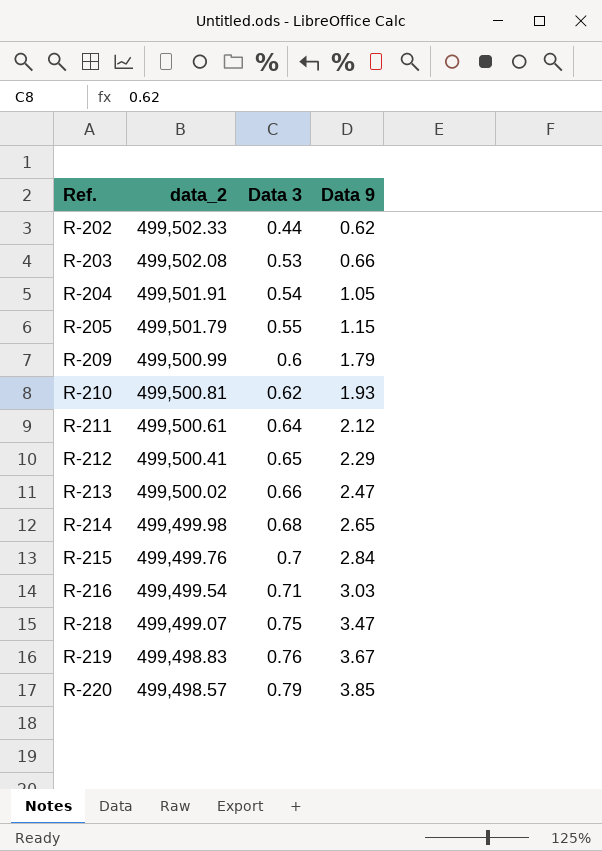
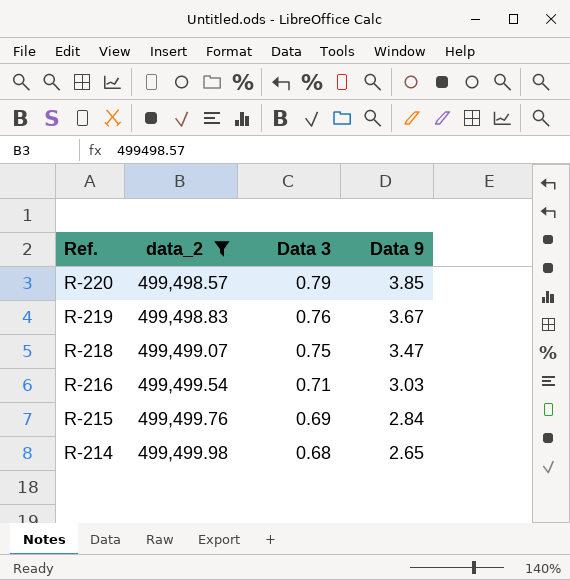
filter: none -> data_2 <= 499,499.98
row order: Ref. ascending -> Ref. descending
R-215 | Data 3: 0.7 -> 0.69

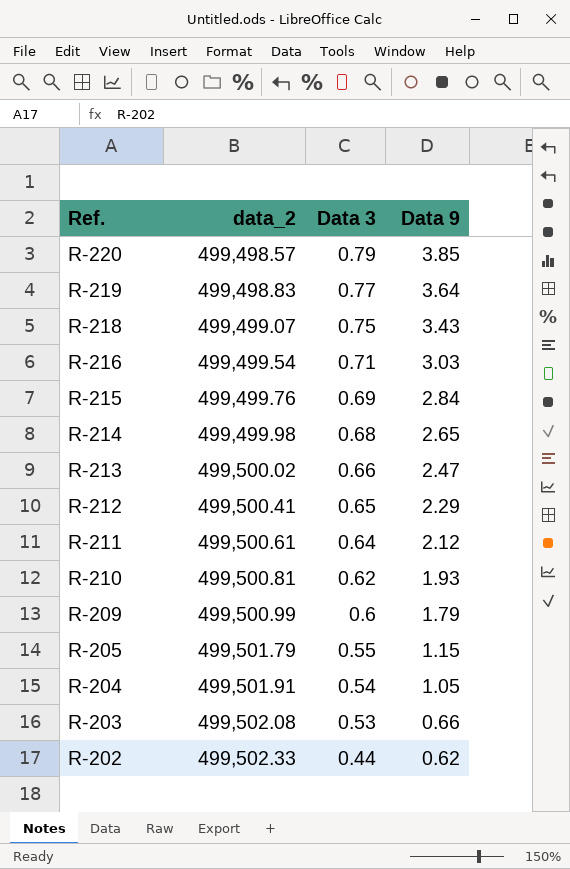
filter: data_2 <= 499,499.98 -> none
R-219 | Data 3: 0.76 -> 0.77
R-219 | Data 9: 3.67 -> 3.64
R-218 | Data 9: 3.47 -> 3.43

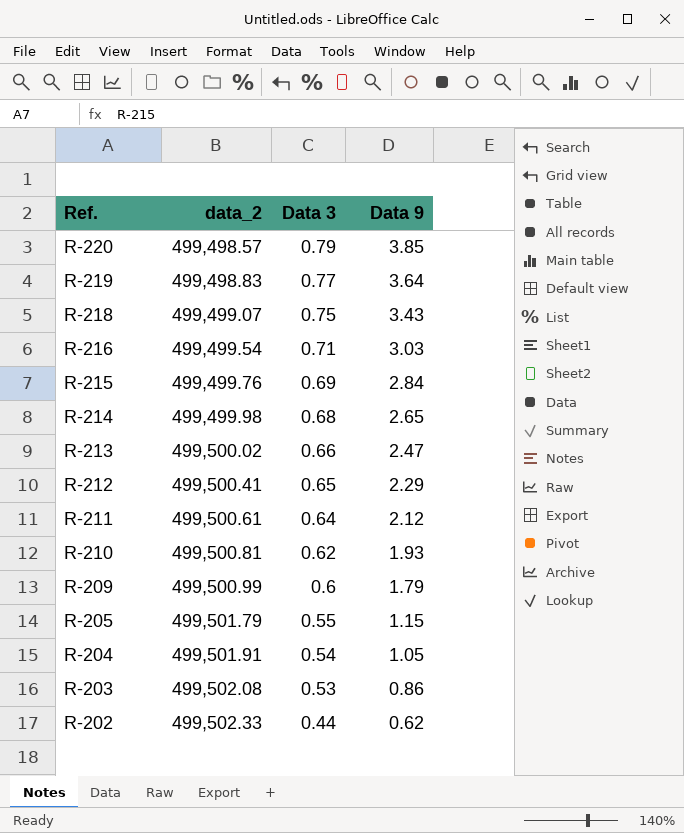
R-203 | Data 9: 0.66 -> 0.86

